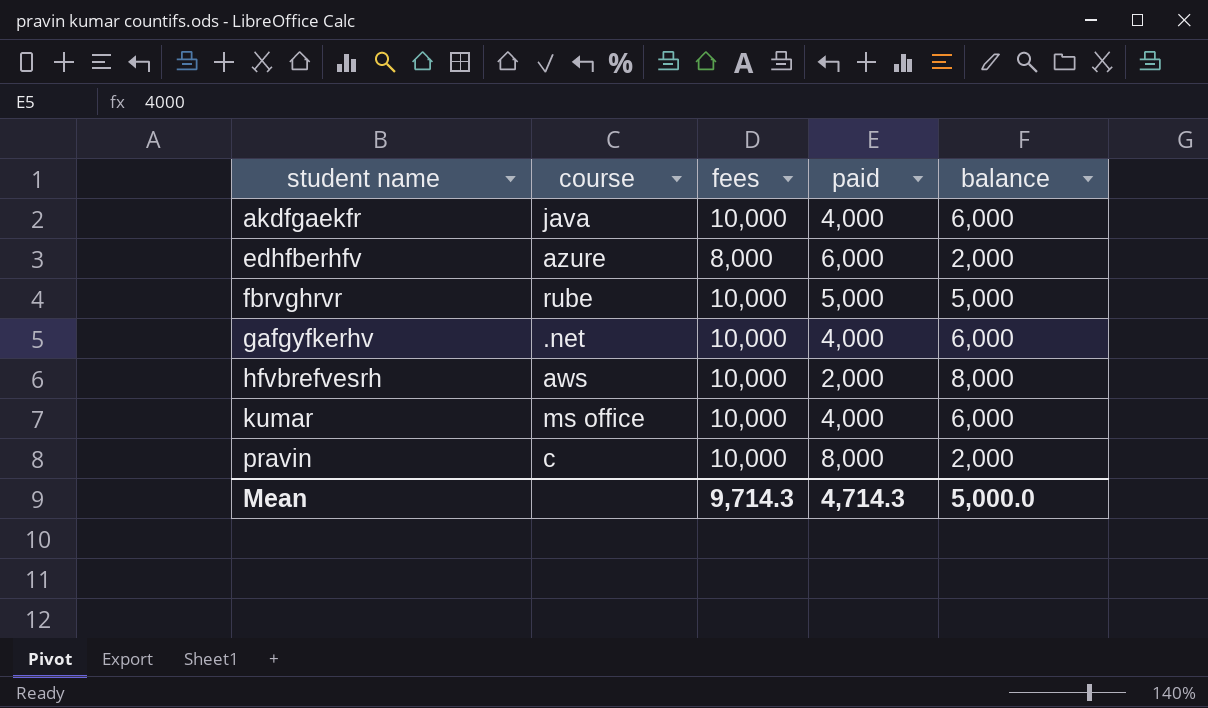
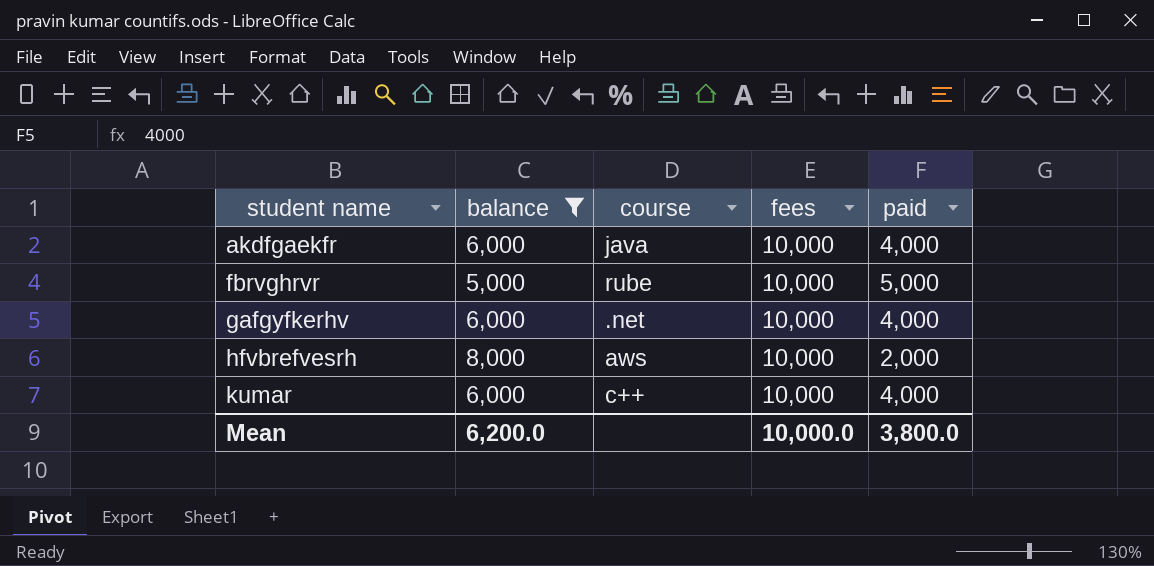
filter: none -> balance != 2,000
column balance | position: 5 -> 2
kumar | course: ms office -> c++
Mean | balance: 5,000.0 -> 6,200.0
Mean | fees: 9,714.3 -> 10,000.0
Mean | paid: 4,714.3 -> 3,800.0

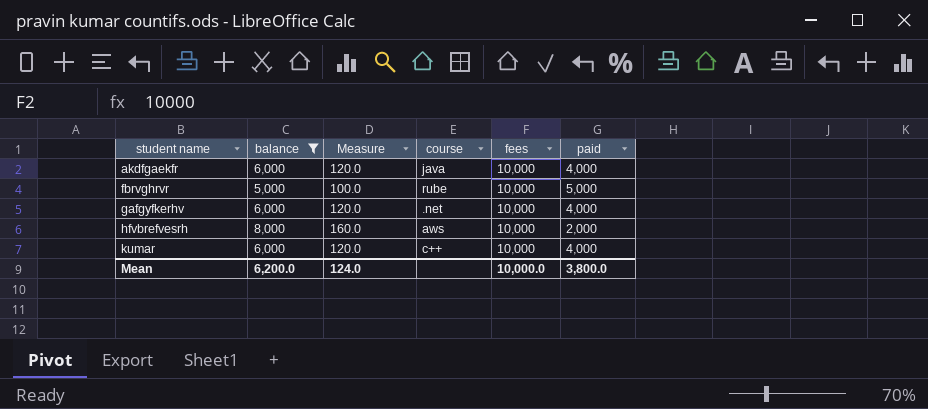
column Measure | formula: none -> [balance] * 0.02

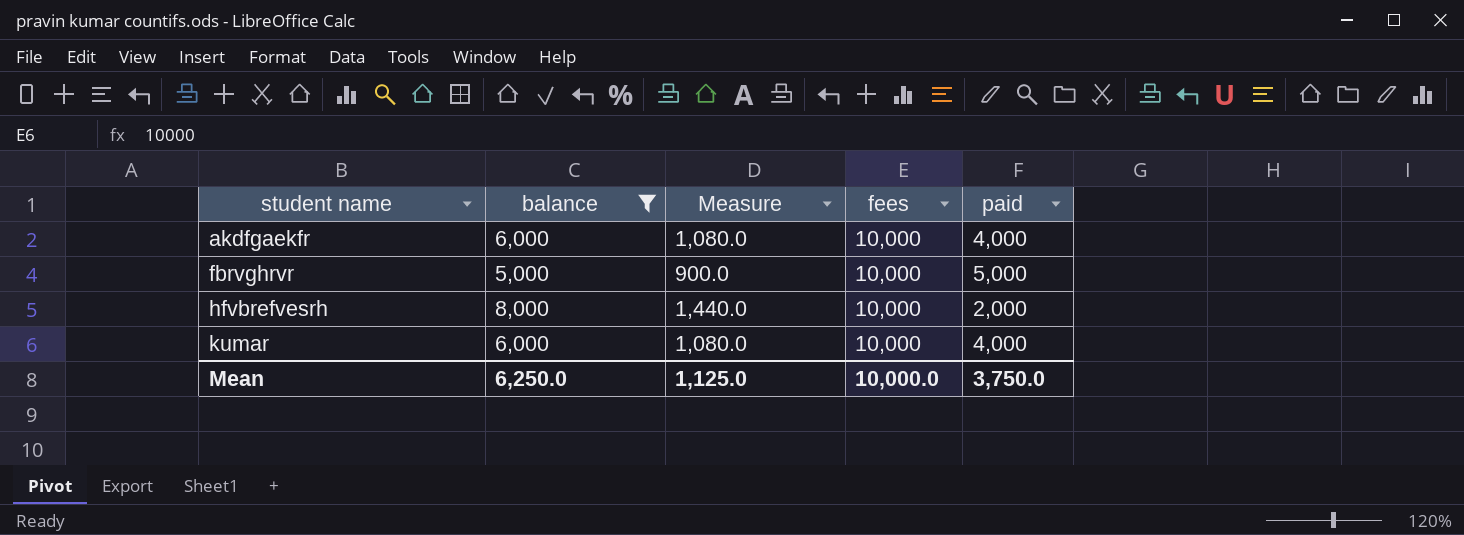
column course | position: 4 -> none
column Measure | formula: [balance] * 0.02 -> [balance] * 0.18
row gafgyfkerhv: 6,000 | 120.0 | .net | 10,000 | 4,000 -> none
Mean | balance: 6,200.0 -> 6,250.0
Mean | Measure: 124.0 -> 1,125.0
Mean | paid: 3,800.0 -> 3,750.0

